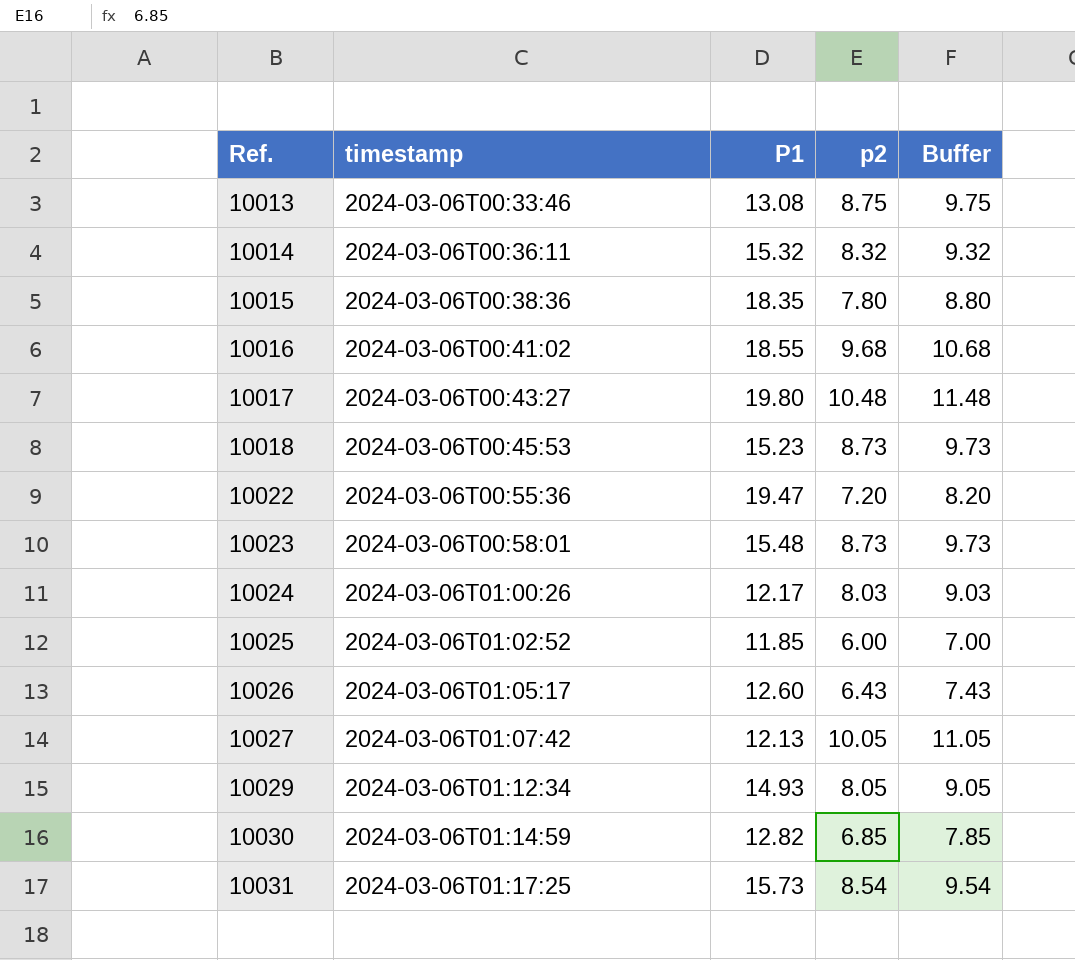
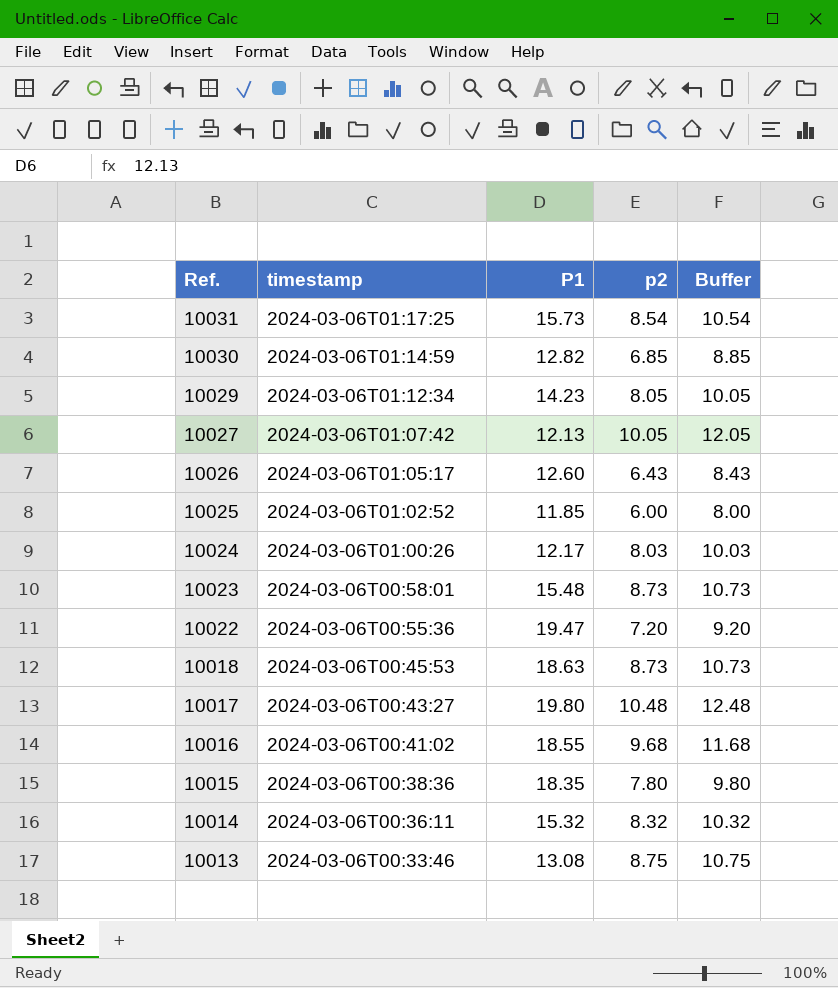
row order: Ref. ascending -> Ref. descending
column Buffer | formula: [p2] + 1 -> [p2] + 2
10029 | P1: 14.93 -> 14.23
10018 | P1: 15.23 -> 18.63

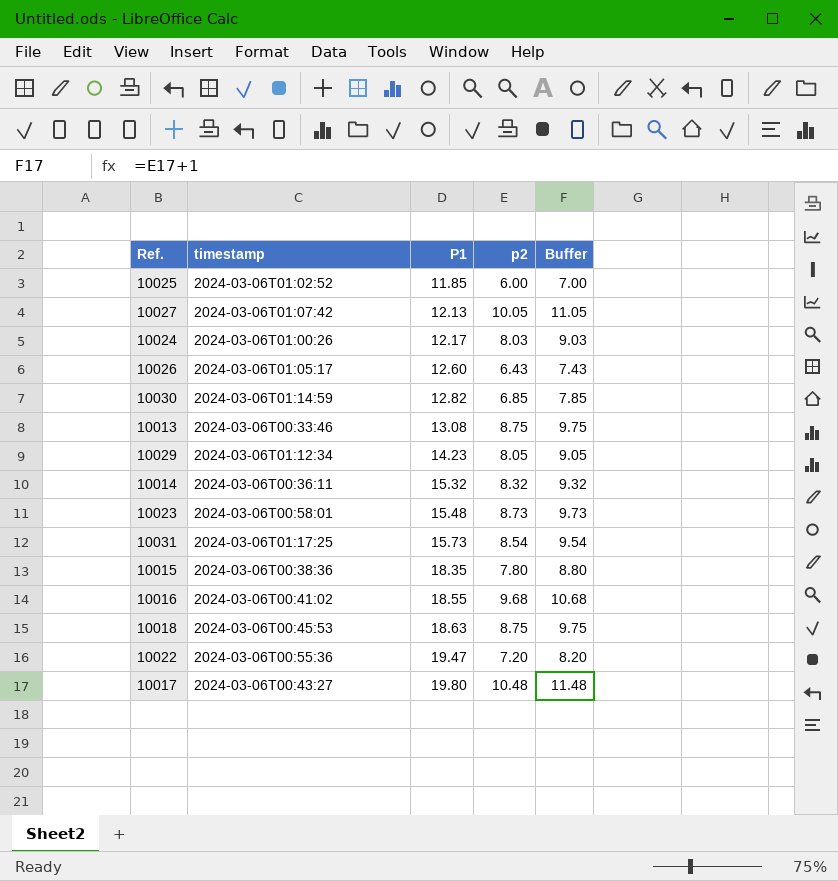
row order: Ref. descending -> P1 ascending
column Buffer | formula: [p2] + 2 -> [p2] + 1
10018 | p2: 8.73 -> 8.75

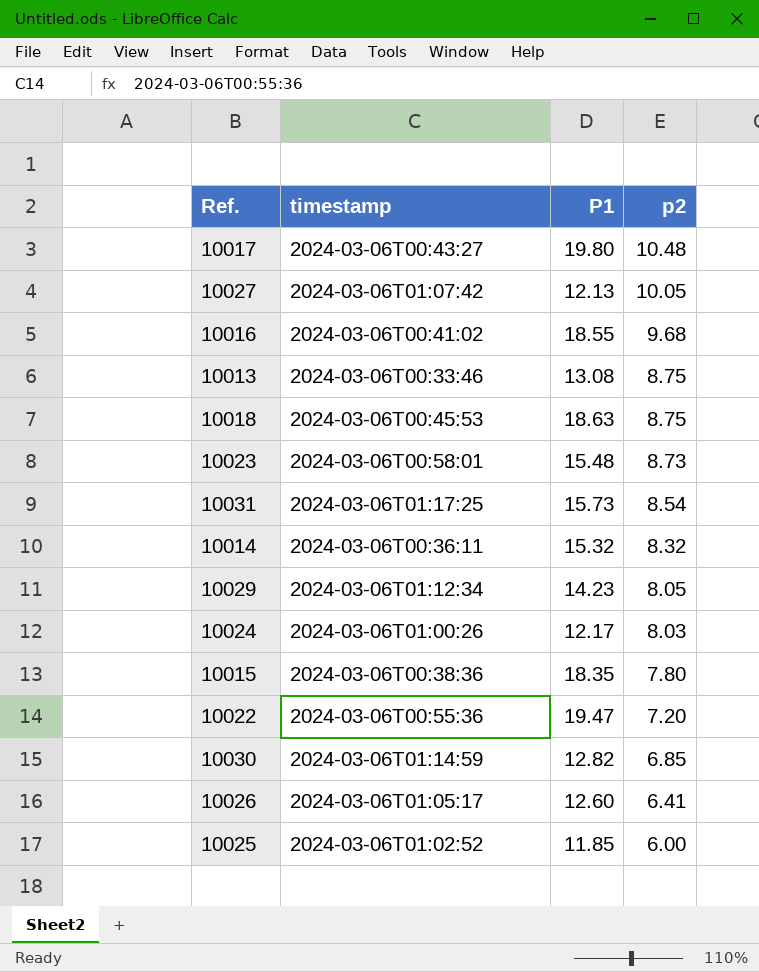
row order: P1 ascending -> p2 descending
column Buffer | formula: [p2] + 1 -> none
10026 | p2: 6.43 -> 6.41

